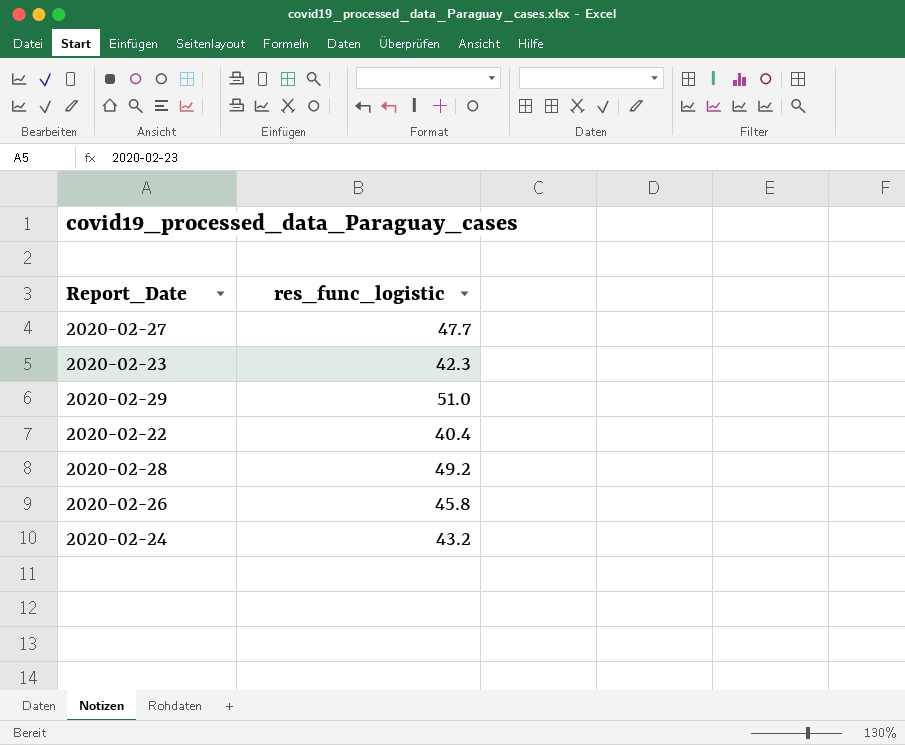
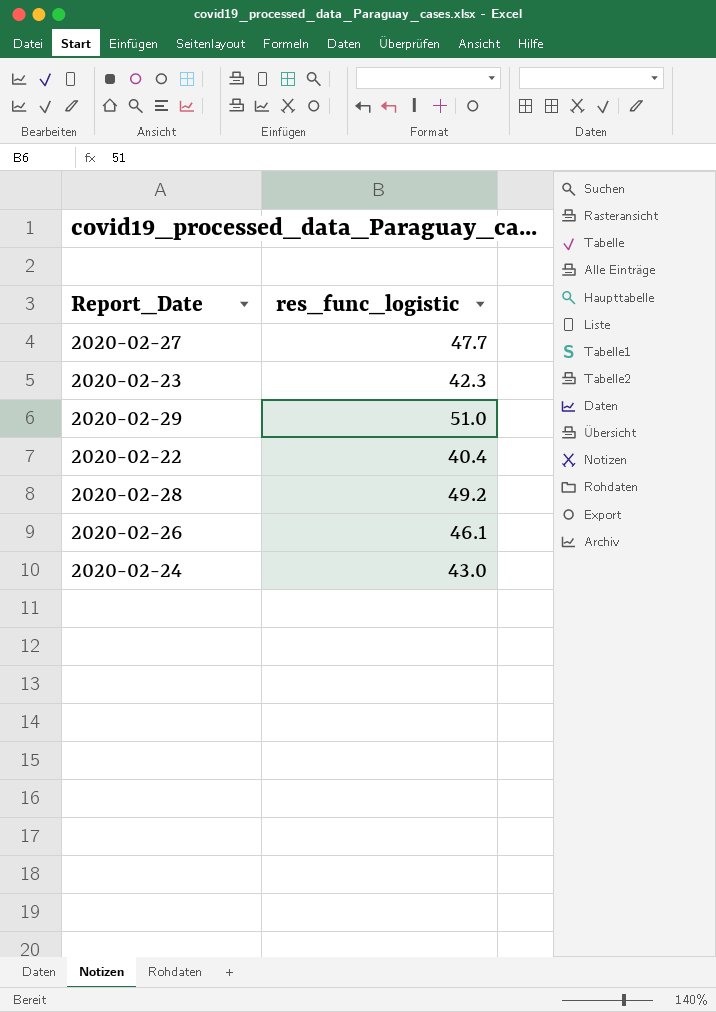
2020-02-26 | res_func_logistic: 45.8 -> 46.1
2020-02-24 | res_func_logistic: 43.2 -> 43.0

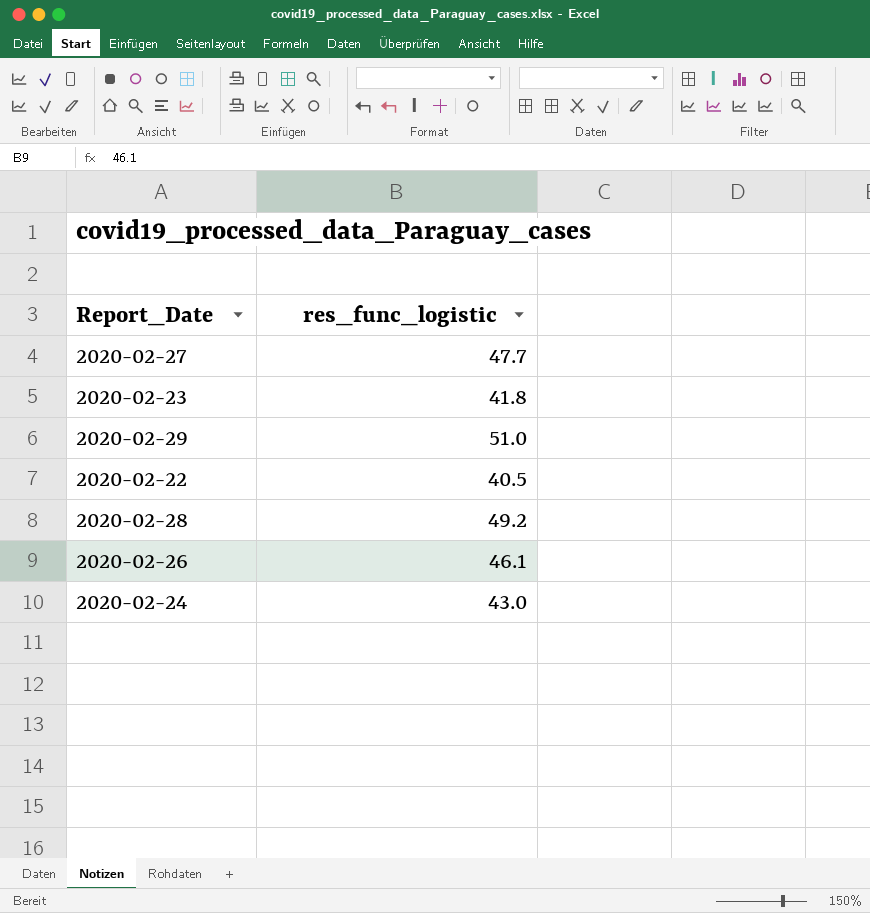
2020-02-23 | res_func_logistic: 42.3 -> 41.8
2020-02-22 | res_func_logistic: 40.4 -> 40.5

